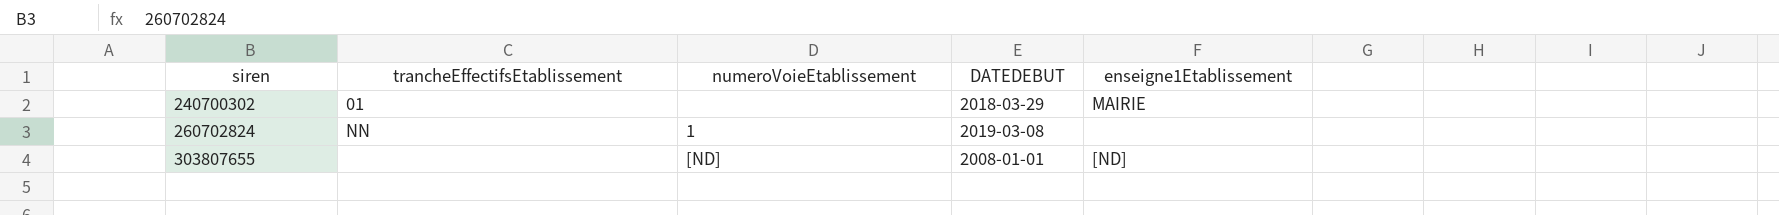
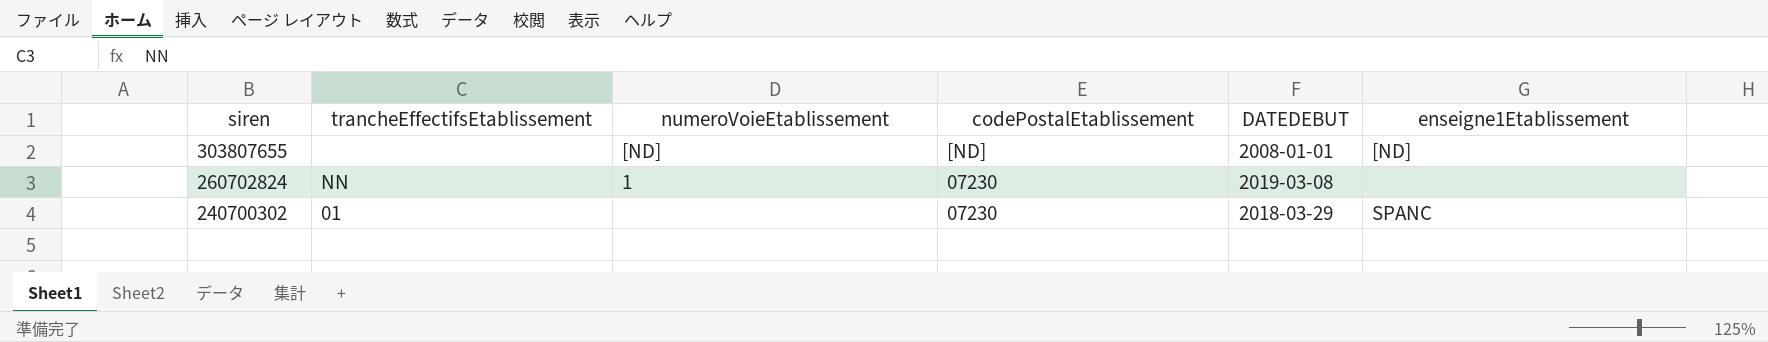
row order: siren ascending -> siren descending
column codePostalEtablissement | position: none -> 4
240700302 | enseigne1Etablissement: MAIRIE -> SPANC

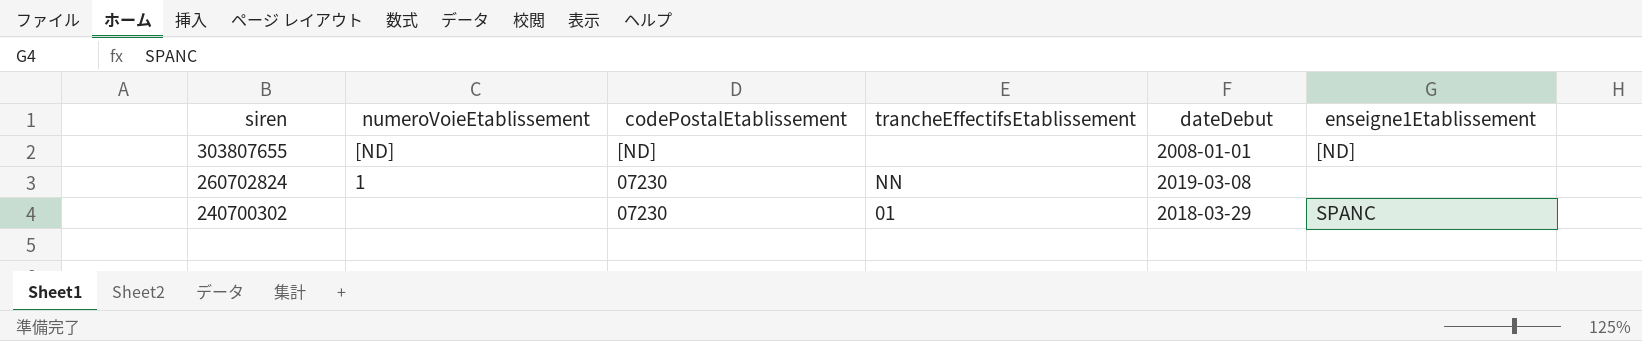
column trancheEffectifsEtablissement | position: 2 -> 4
column name: DATEDEBUT -> dateDebut

